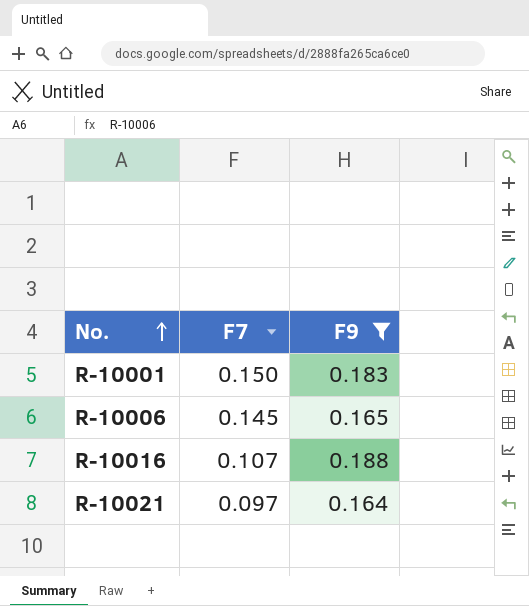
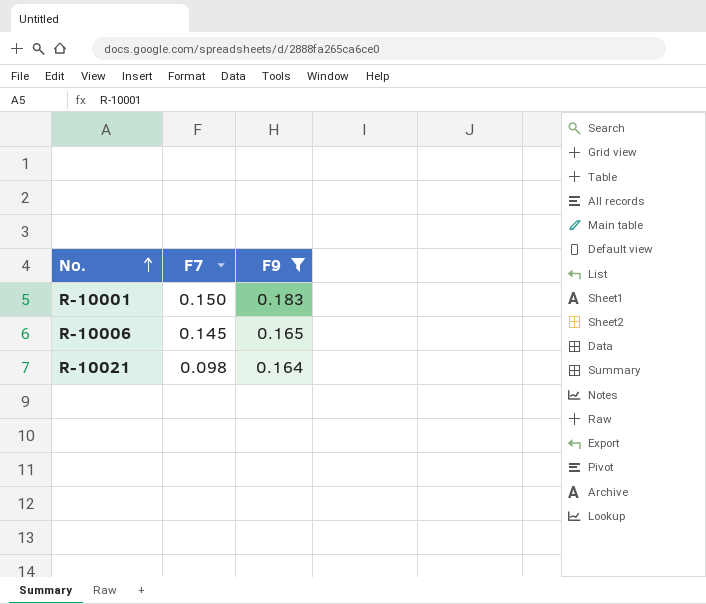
row R-10016: 0.107 | 0.188 -> none
R-10021 | F7: 0.097 -> 0.098

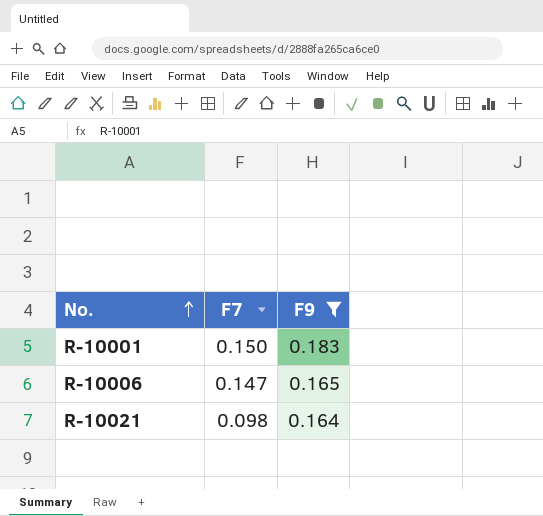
R-10006 | F7: 0.145 -> 0.147

